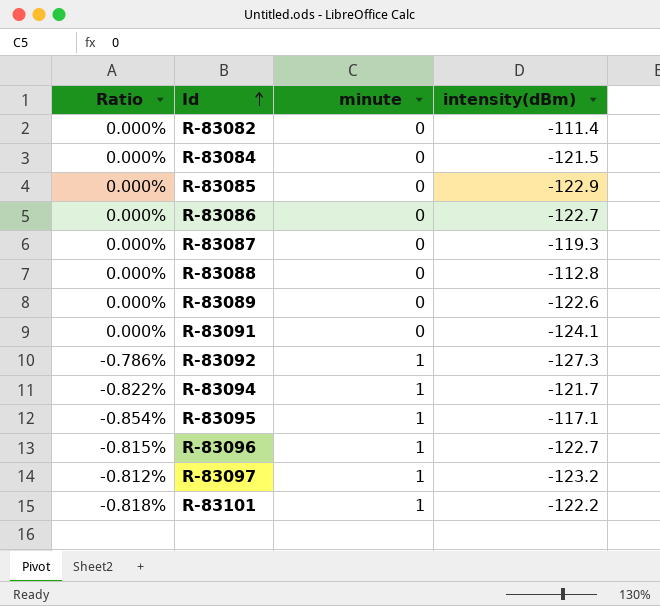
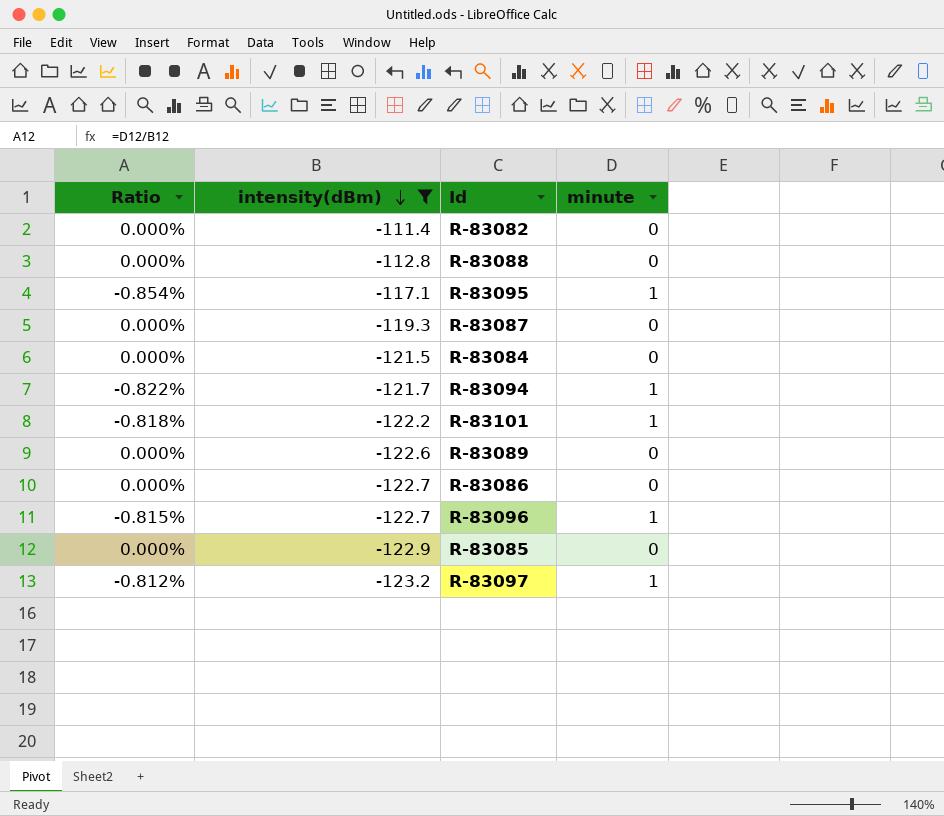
filter: none -> intensity(dBm) >= -123.2
row order: Id ascending -> intensity(dBm) descending
column intensity(dBm) | position: 4 -> 2

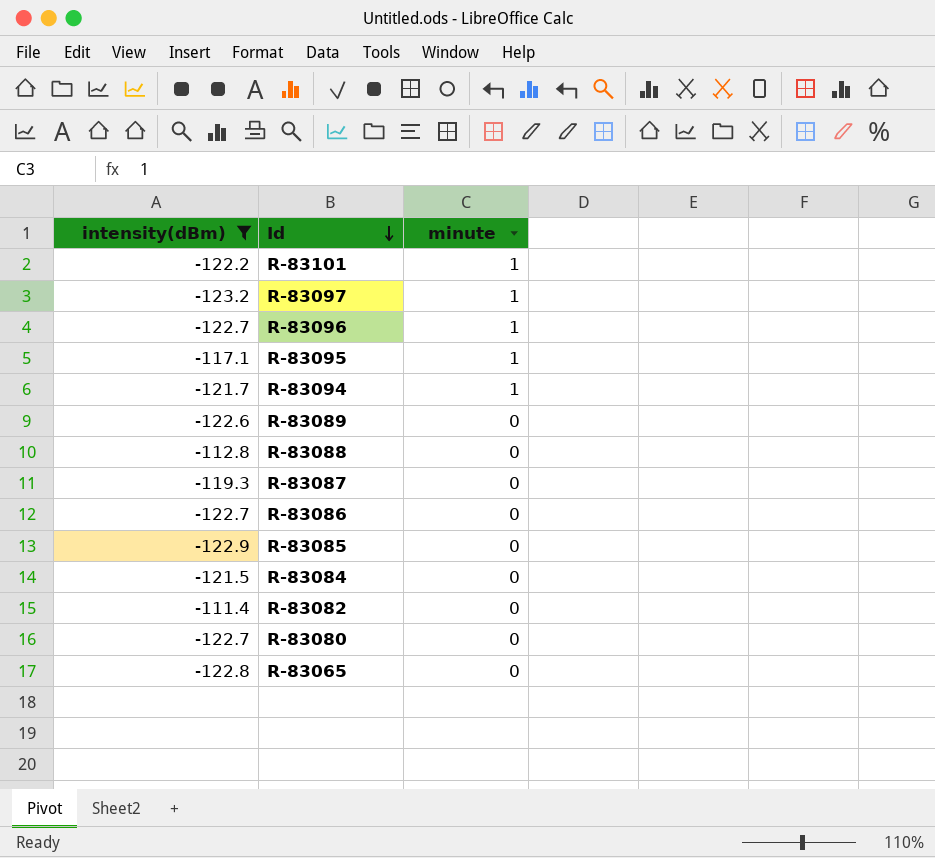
row order: intensity(dBm) descending -> Id descending
column Ratio | formula: [minute] / [intensity(dBm)] -> none
row R-83080: none -> -122.7 | 0
row R-83065: none -> -122.8 | 0

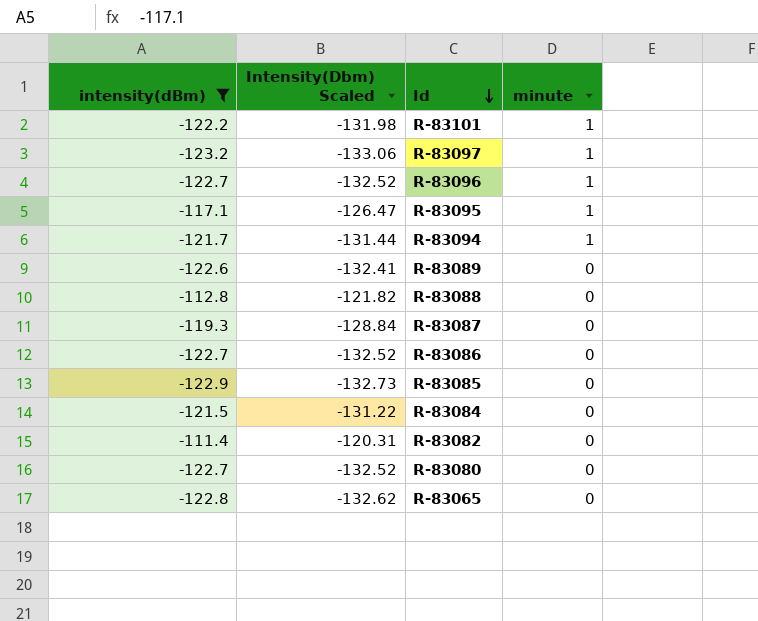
column Intensity(Dbm) Scaled | formula: none -> [intensity(dBm)] * 1.08

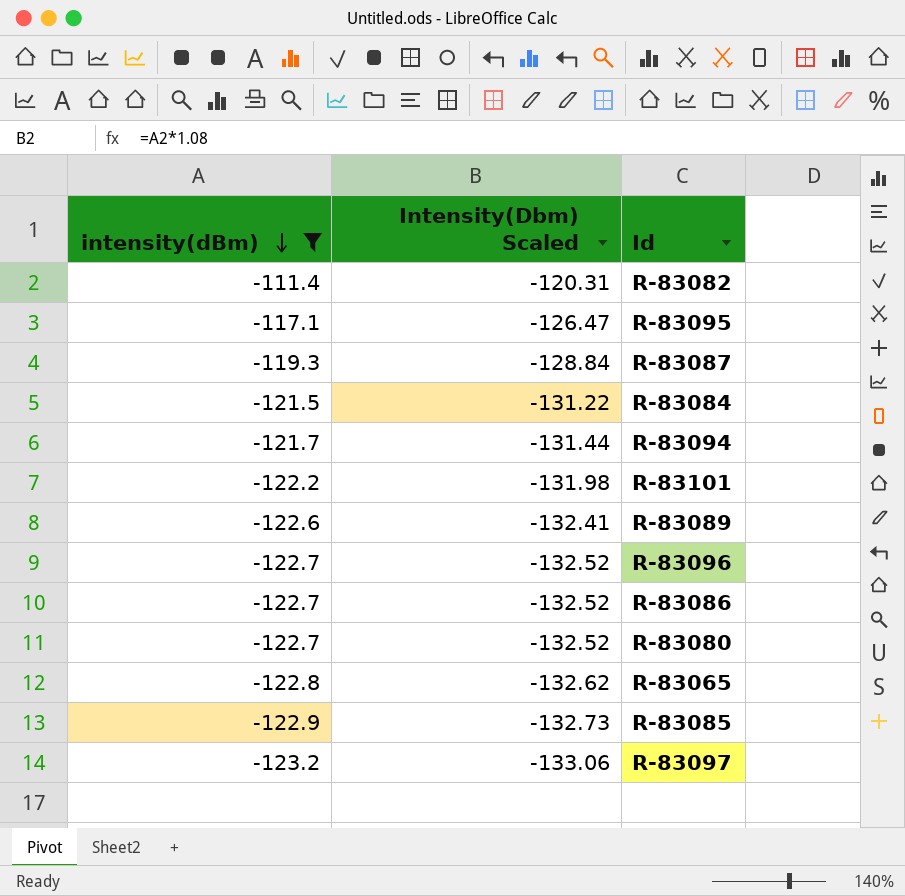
row order: Id descending -> intensity(dBm) descending
column minute | position: 4 -> none
row R-83088: -112.8 | -121.82 | 0 -> none

